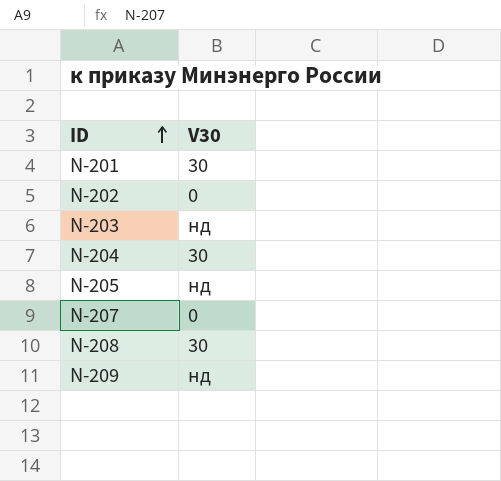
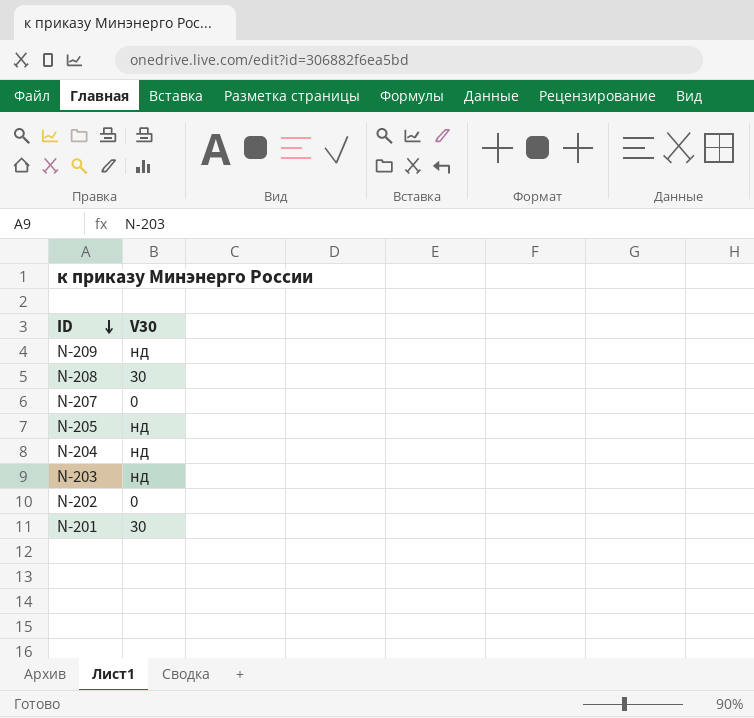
row order: ID ascending -> ID descending
N-204 | V30: 30 -> нд

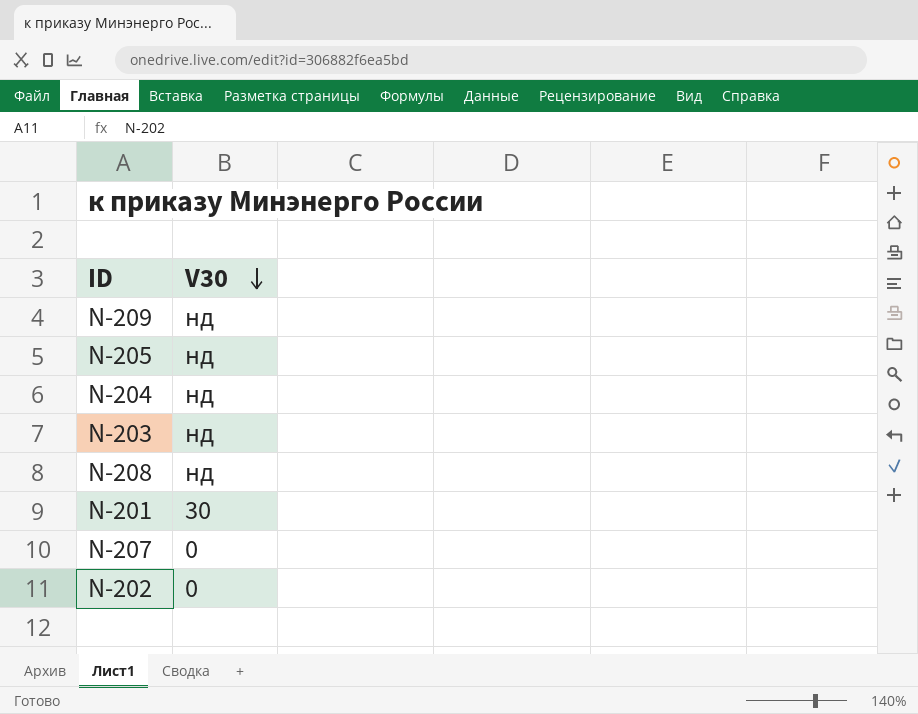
row order: ID descending -> V30 descending
N-208 | V30: 30 -> нд

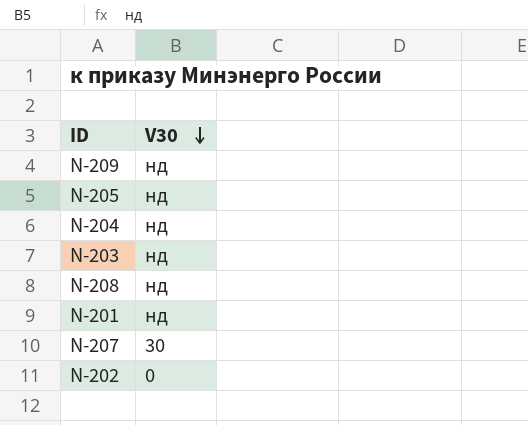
N-201 | V30: 30 -> нд
N-207 | V30: 0 -> 30

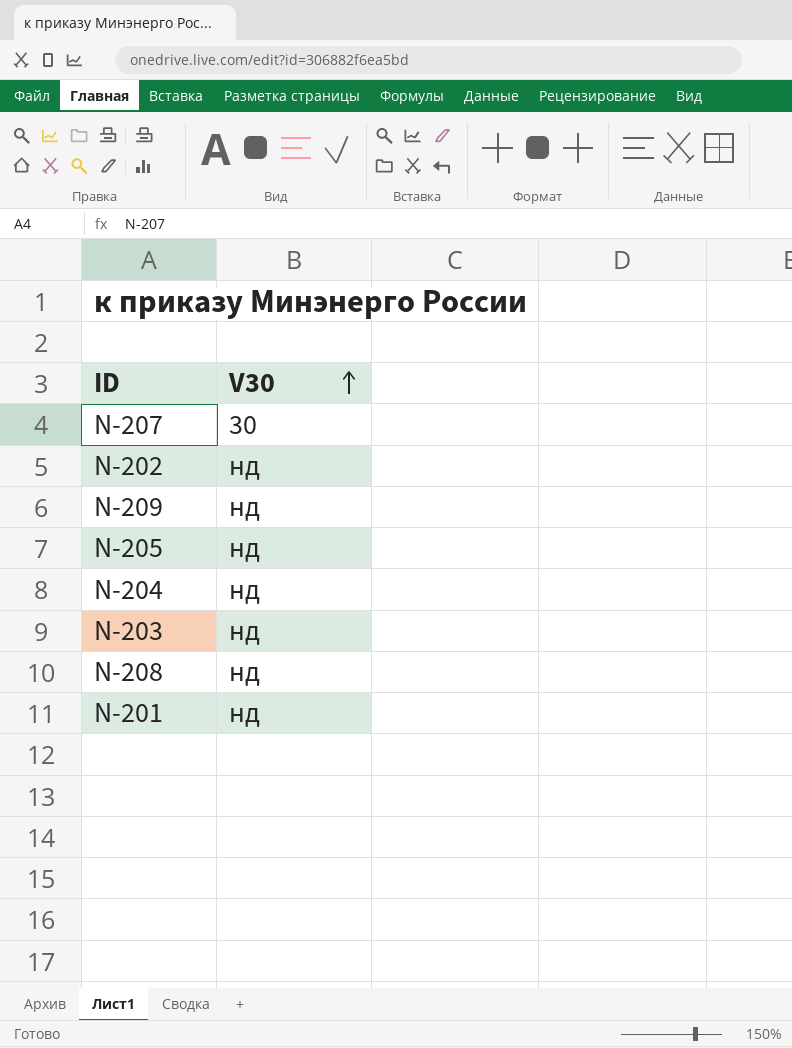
row order: V30 descending -> V30 ascending
N-202 | V30: 0 -> нд

